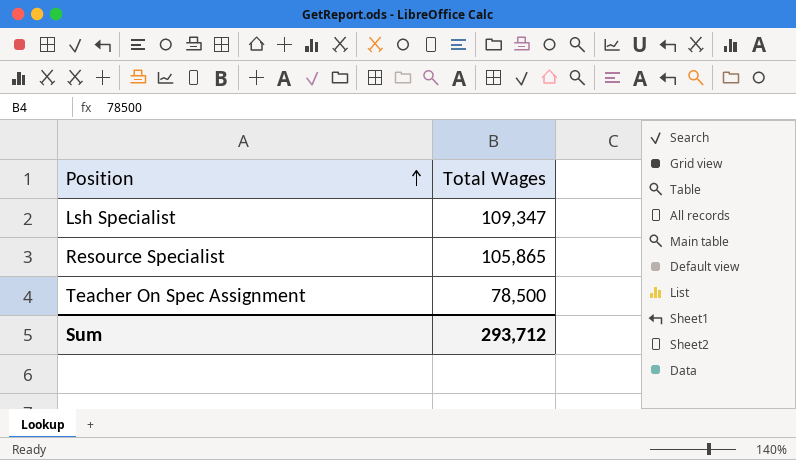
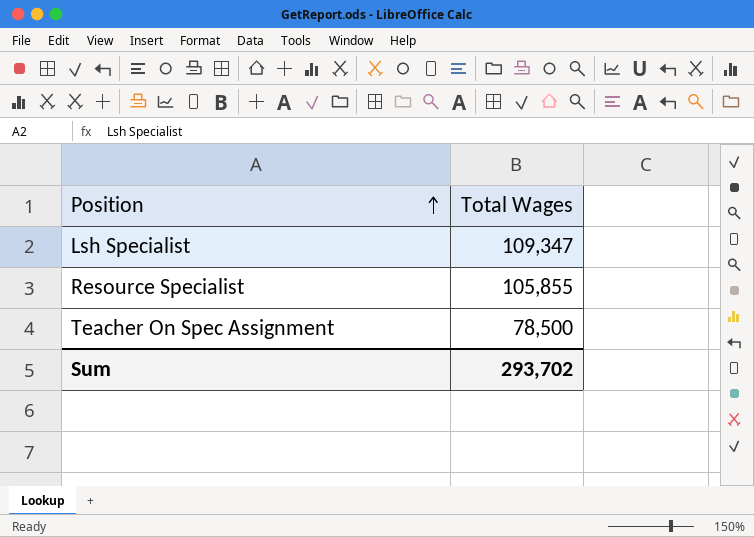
Resource Specialist | Total Wages: 105,865 -> 105,855
Sum | Total Wages: 293,712 -> 293,702

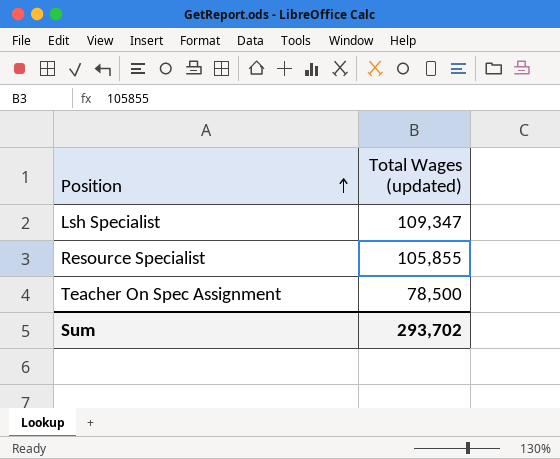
column name: Total Wages -> Total Wages (updated)

